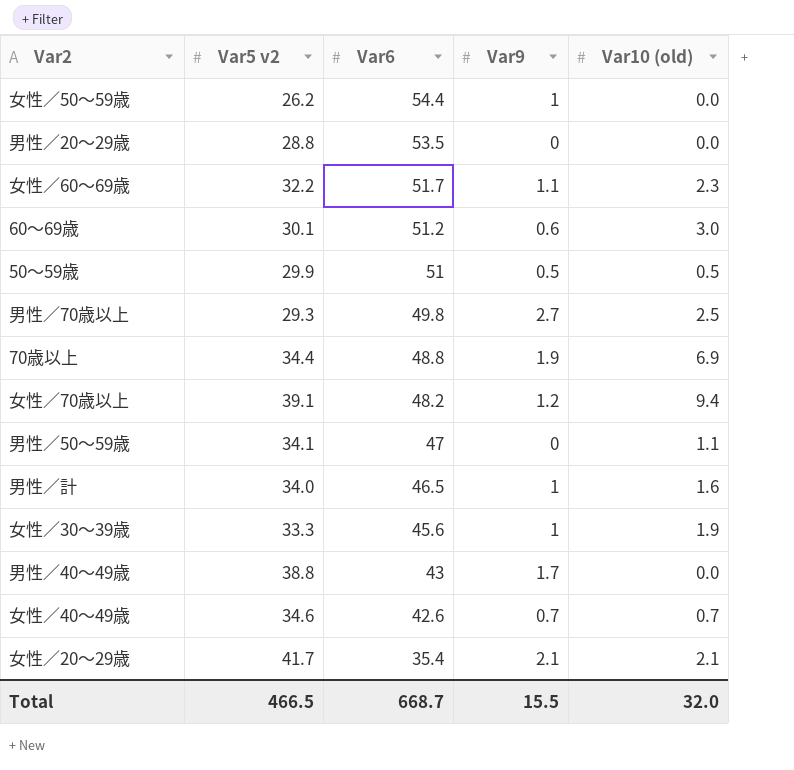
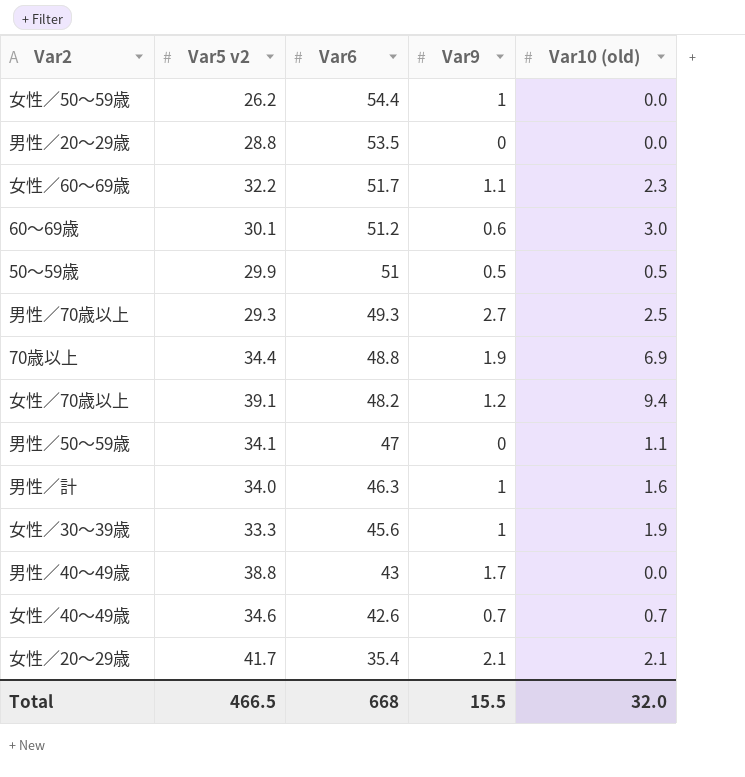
男性／70歳以上 | Var6: 49.8 -> 49.3
男性／計 | Var6: 46.5 -> 46.3
Total | Var6: 668.7 -> 668

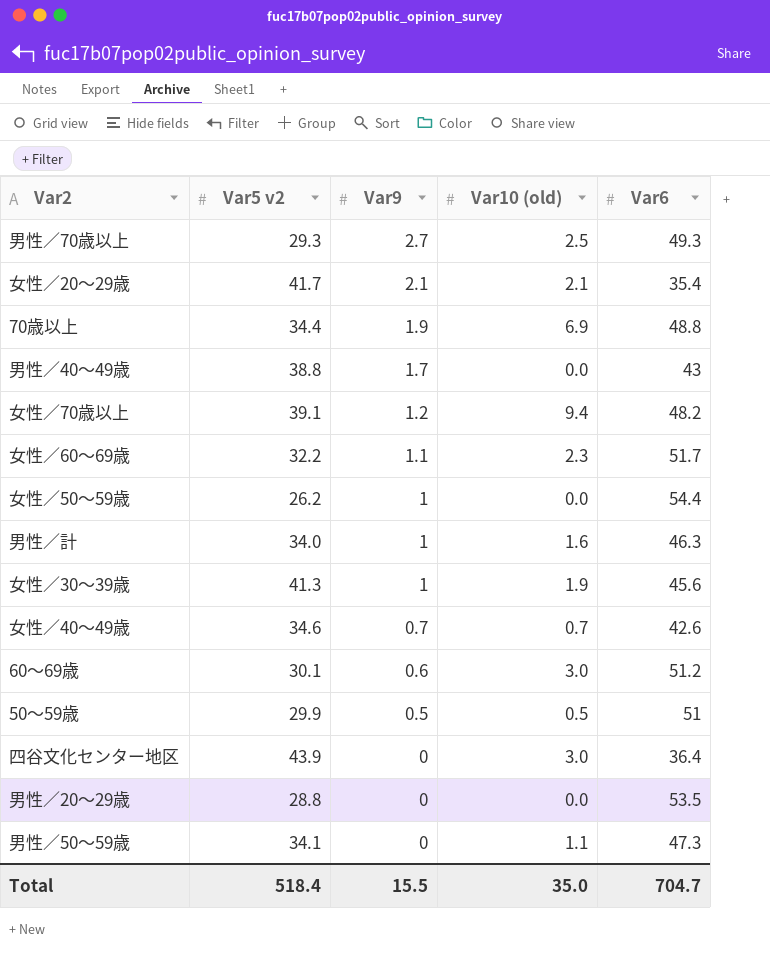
row order: Var6 descending -> Var9 descending
column Var6 | position: 3 -> 5
女性／30～39歳 | Var5 v2: 33.3 -> 41.3
row 四谷文化センター地区: none -> 43.9 | 0 | 3.0 | 36.4
男性／50～59歳 | Var6: 47 -> 47.3
Total | Var5 v2: 466.5 -> 518.4
Total | Var10 (old): 32.0 -> 35.0
Total | Var6: 668 -> 704.7

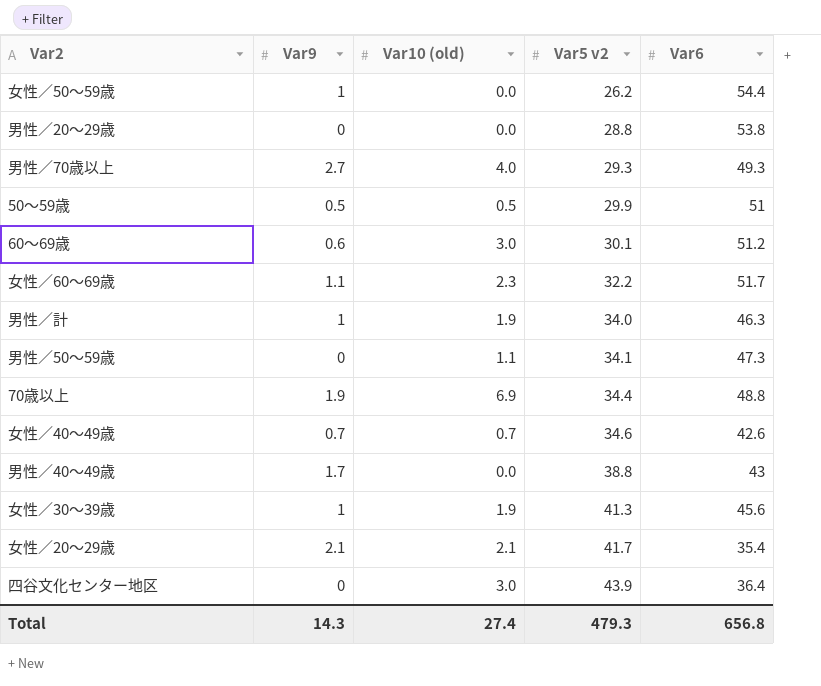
row order: Var9 descending -> Var5 v2 ascending
column Var5 v2 | position: 2 -> 4
row 女性／70歳以上: 39.1 | 1.2 | 9.4 | 48.2 -> none
男性／20～29歳 | Var6: 53.5 -> 53.8
男性／70歳以上 | Var10 (old): 2.5 -> 4.0
男性／計 | Var10 (old): 1.6 -> 1.9
Total | Var9: 15.5 -> 14.3
Total | Var10 (old): 35.0 -> 27.4
Total | Var5 v2: 518.4 -> 479.3
Total | Var6: 704.7 -> 656.8

